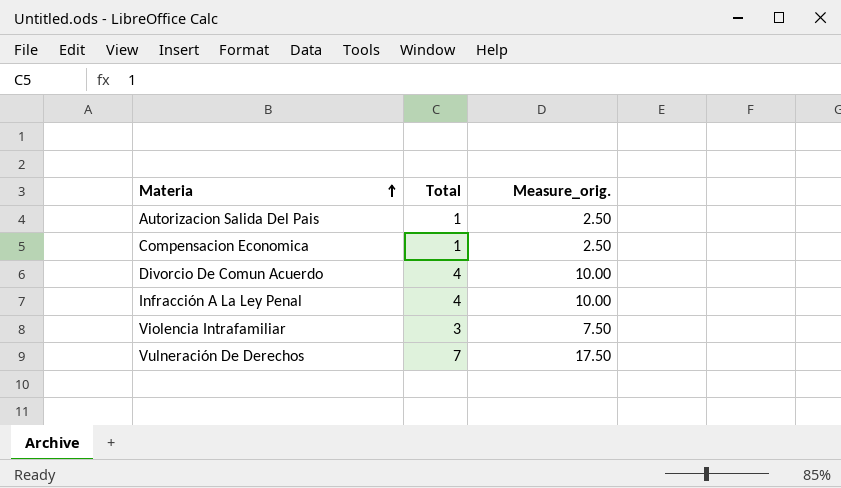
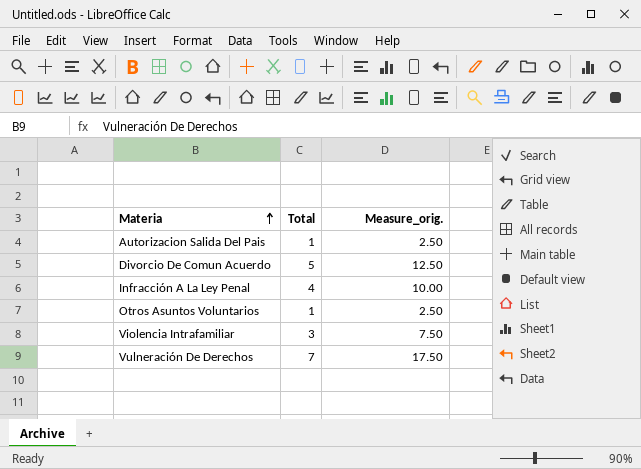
row Compensacion Economica: 1 | 2.50 -> none
Divorcio De Comun Acuerdo | Total: 4 -> 5
Divorcio De Comun Acuerdo | Measure_orig.: 10.00 -> 12.50
row Otros Asuntos Voluntarios: none -> 1 | 2.50

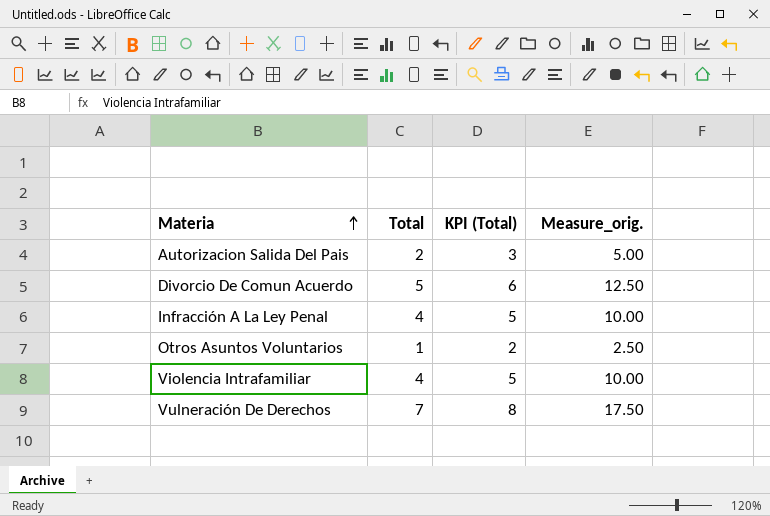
column KPI (Total) | formula: none -> [Total] + 1
Autorizacion Salida Del Pais | Total: 1 -> 2
Autorizacion Salida Del Pais | Measure_orig.: 2.50 -> 5.00
Violencia Intrafamiliar | Total: 3 -> 4
Violencia Intrafamiliar | Measure_orig.: 7.50 -> 10.00

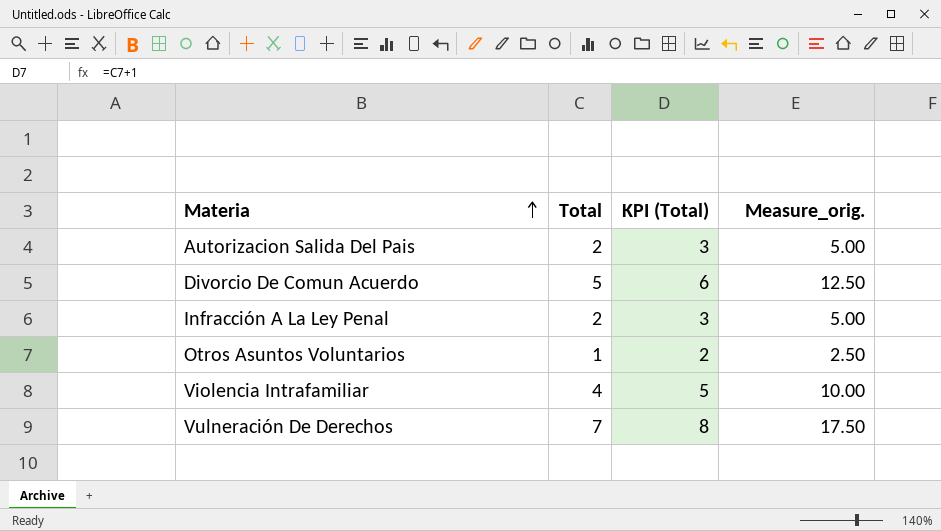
Infracción A La Ley Penal | Total: 4 -> 2
Infracción A La Ley Penal | KPI (Total): 5 -> 3
Infracción A La Ley Penal | Measure_orig.: 10.00 -> 5.00

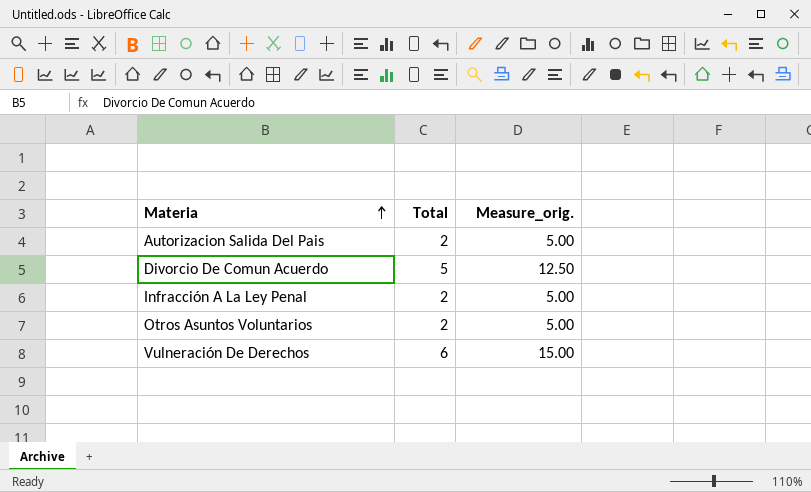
column KPI (Total) | formula: [Total] + 1 -> none
row Violencia Intrafamiliar: 4 | 5 | 10.00 -> none
Otros Asuntos Voluntarios | Total: 1 -> 2
Otros Asuntos Voluntarios | Measure_orig.: 2.50 -> 5.00
Vulneración De Derechos | Total: 7 -> 6
Vulneración De Derechos | Measure_orig.: 17.50 -> 15.00

